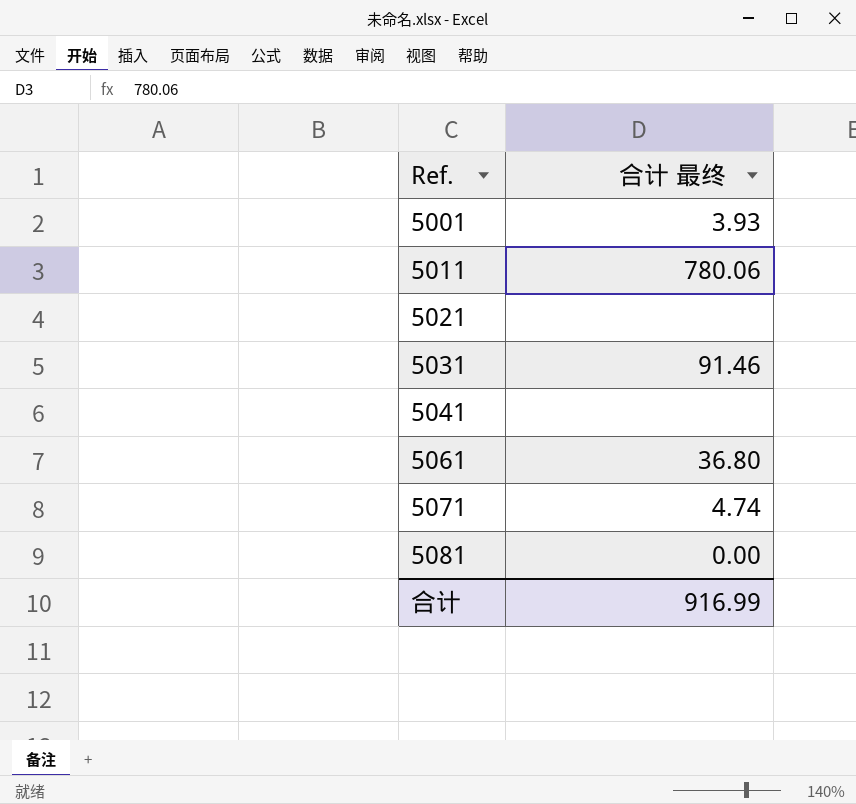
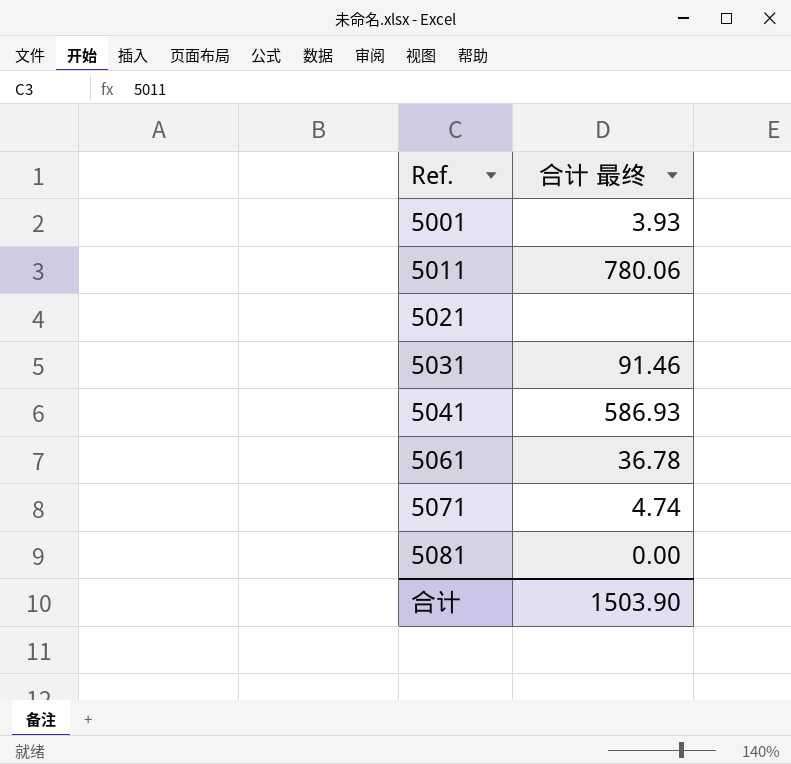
5041 | 合计 最终: none -> 586.93
5061 | 合计 最终: 36.80 -> 36.78
合计 | 合计 最终: 916.99 -> 1503.90

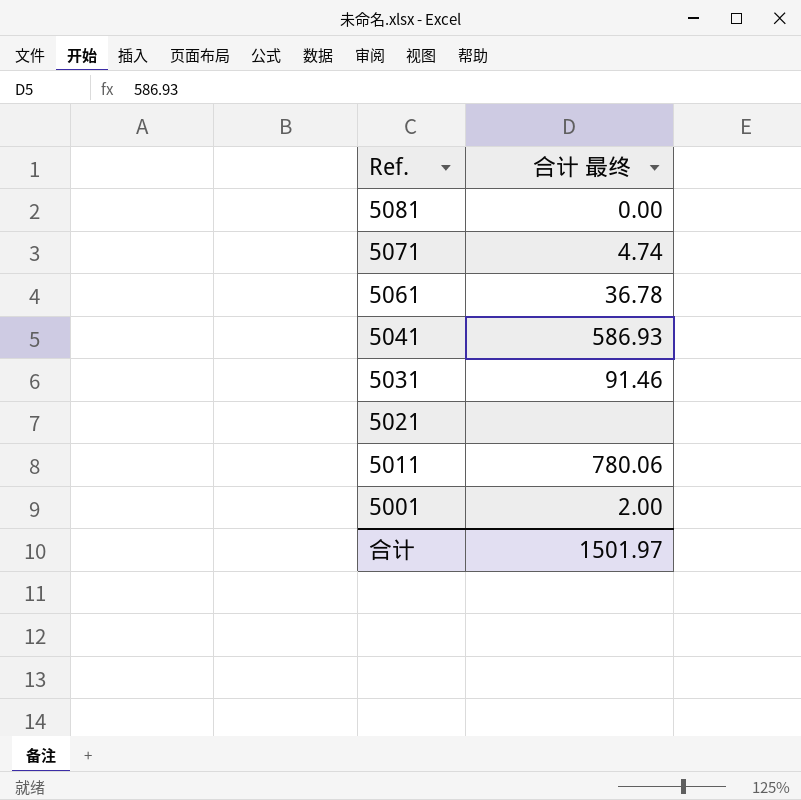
row order: Ref. ascending -> Ref. descending
5001 | 合计 最终: 3.93 -> 2.00
合计 | 合计 最终: 1503.90 -> 1501.97

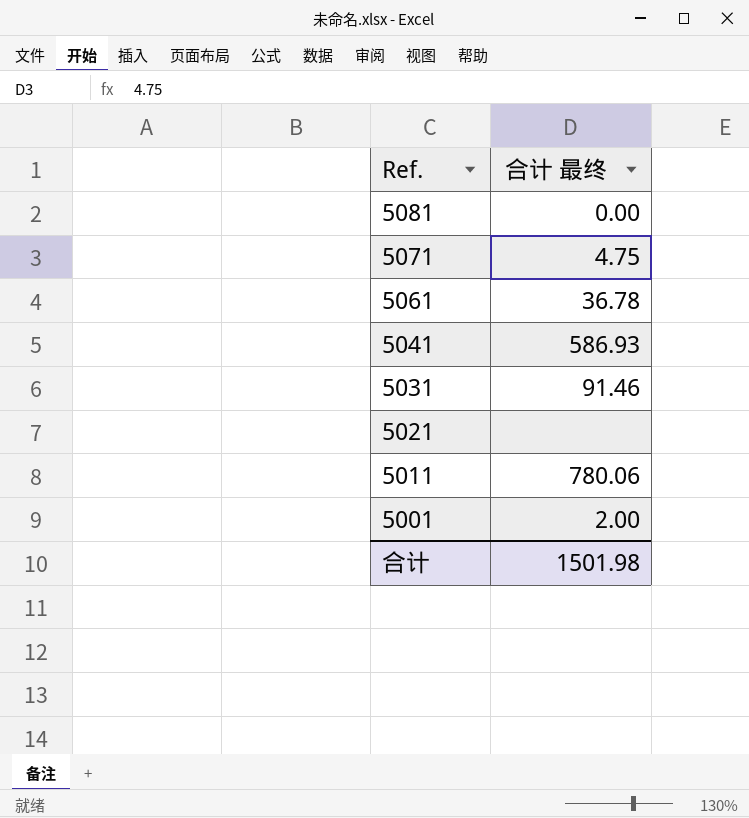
5071 | 合计 最终: 4.74 -> 4.75
合计 | 合计 最终: 1501.97 -> 1501.98

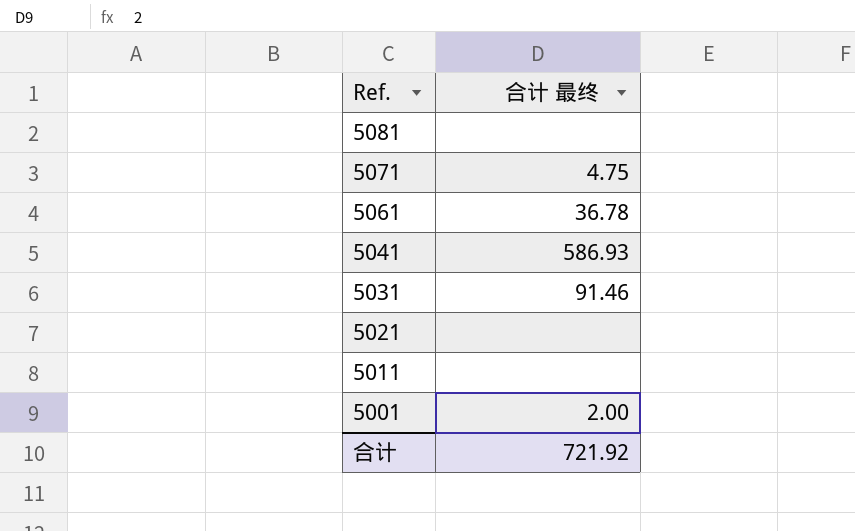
5081 | 合计 最终: 0.00 -> none
5011 | 合计 最终: 780.06 -> none
合计 | 合计 最终: 1501.98 -> 721.92

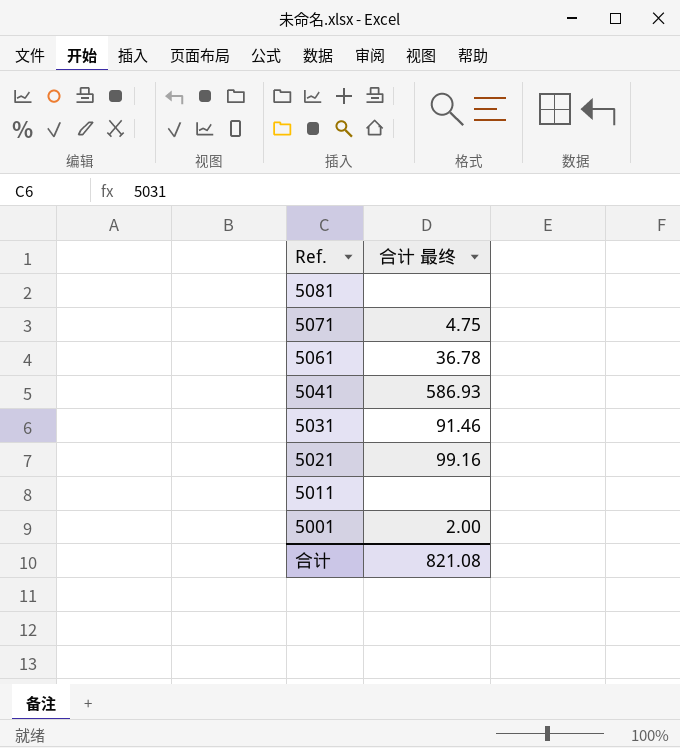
5021 | 合计 最终: none -> 99.16
合计 | 合计 最终: 721.92 -> 821.08

